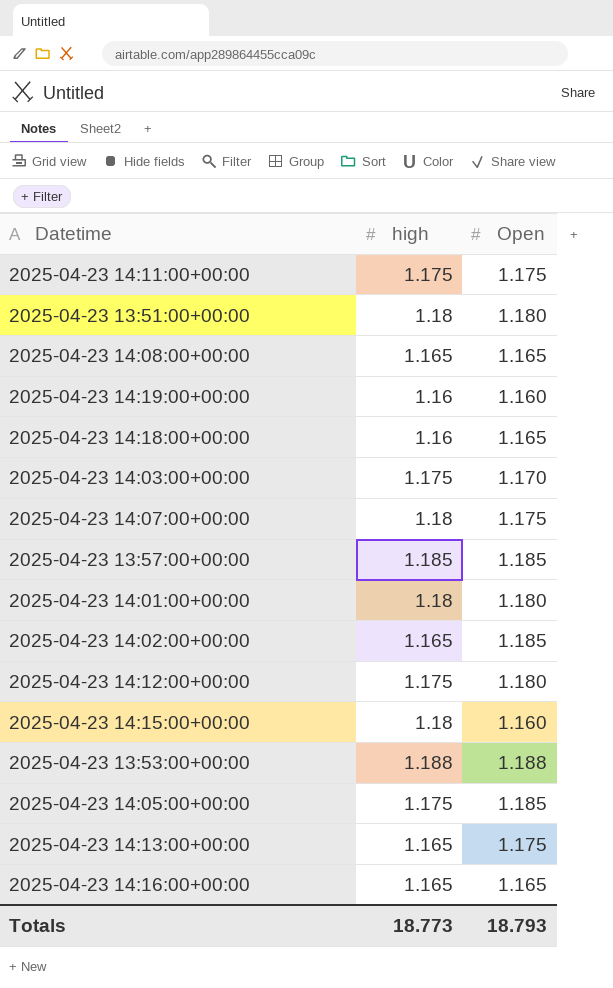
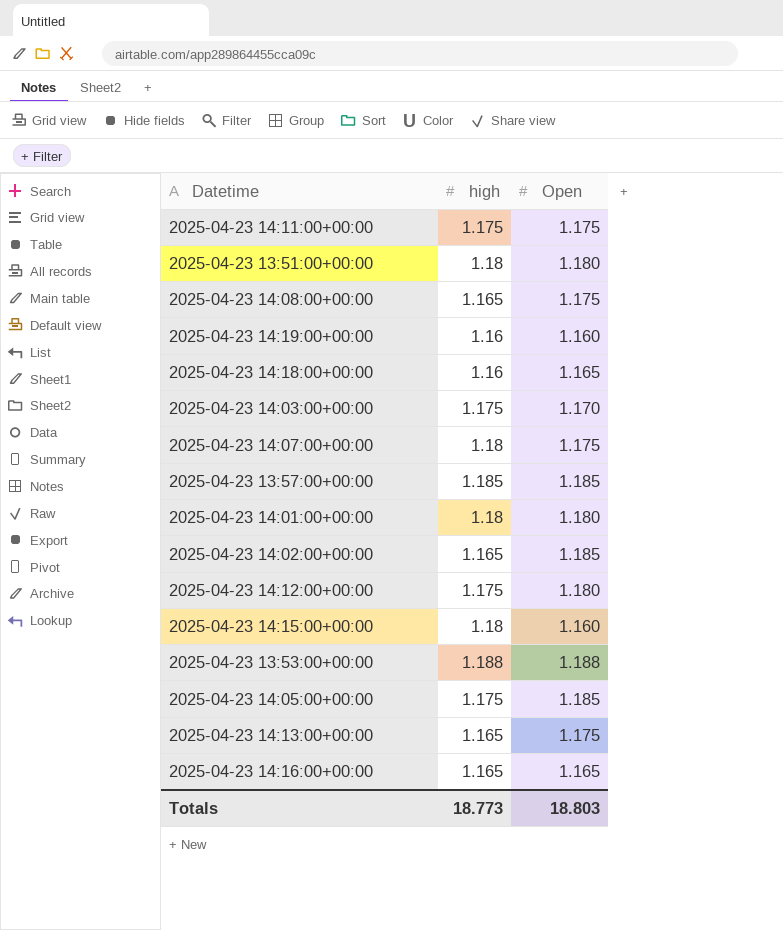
2025-04-23 14:08:00+00:00 | Open: 1.165 -> 1.175
Totals | Open: 18.793 -> 18.803

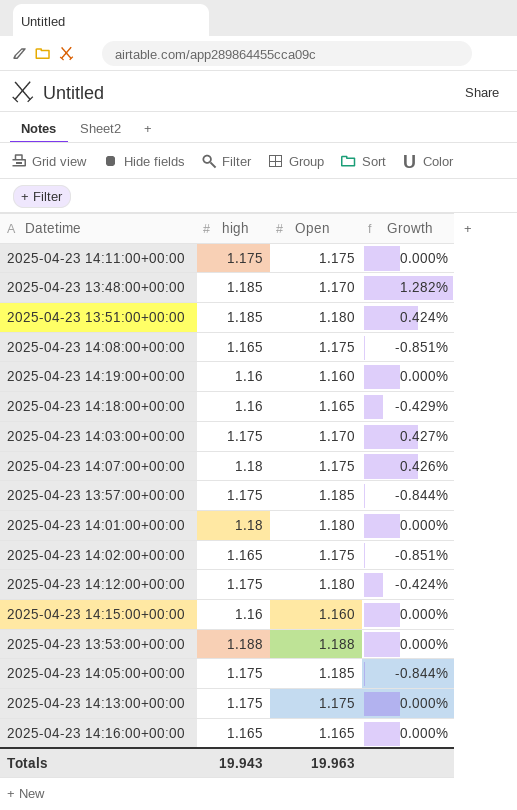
column Growth | formula: none -> ([high] - [Open]) / [Open]
row 2025-04-23 13:48:00+00:00: none -> 1.185 | 1.170 | 1.282%
2025-04-23 13:51:00+00:00 | high: 1.18 -> 1.185
2025-04-23 13:57:00+00:00 | high: 1.185 -> 1.175
2025-04-23 14:02:00+00:00 | Open: 1.185 -> 1.175
2025-04-23 14:15:00+00:00 | high: 1.18 -> 1.16
2025-04-23 14:13:00+00:00 | high: 1.165 -> 1.175
Totals | high: 18.773 -> 19.943
Totals | Open: 18.803 -> 19.963

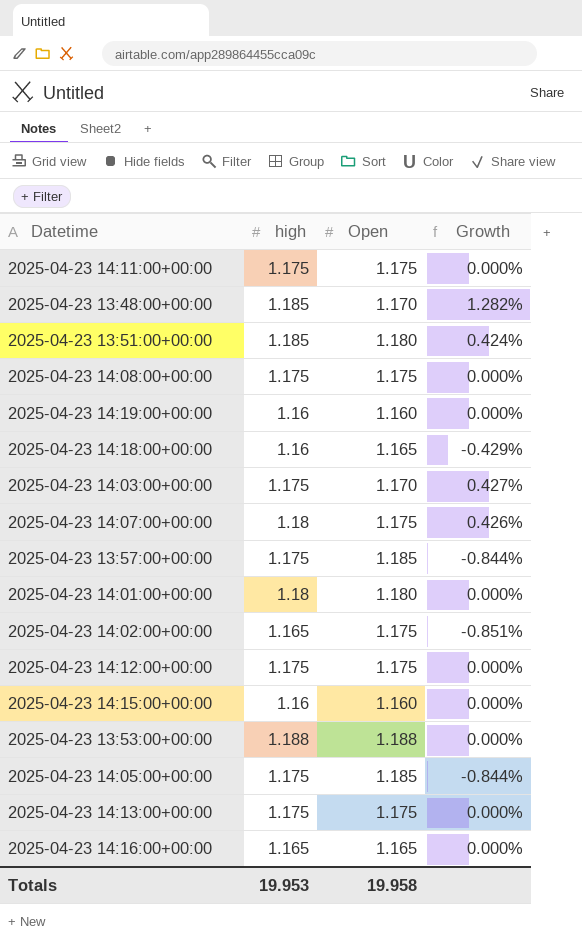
2025-04-23 14:08:00+00:00 | high: 1.165 -> 1.175
2025-04-23 14:08:00+00:00 | Growth: -0.851% -> 0.000%
2025-04-23 14:12:00+00:00 | Open: 1.180 -> 1.175
2025-04-23 14:12:00+00:00 | Growth: -0.424% -> 0.000%
Totals | high: 19.943 -> 19.953
Totals | Open: 19.963 -> 19.958

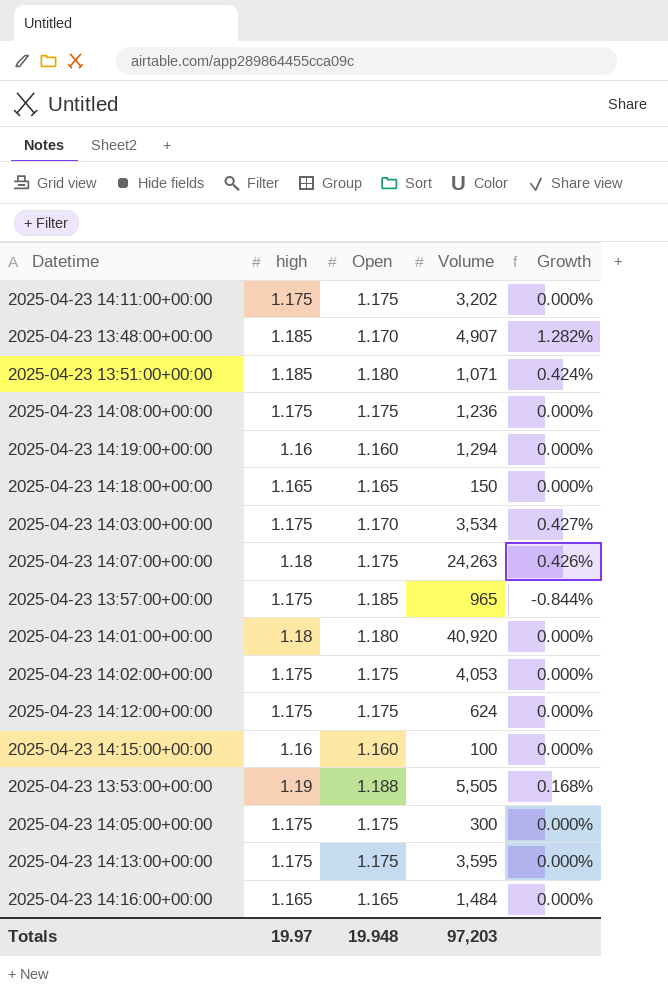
column Volume | position: none -> 4
2025-04-23 14:18:00+00:00 | high: 1.16 -> 1.165
2025-04-23 14:18:00+00:00 | Growth: -0.429% -> 0.000%
2025-04-23 14:02:00+00:00 | high: 1.165 -> 1.175
2025-04-23 14:02:00+00:00 | Growth: -0.851% -> 0.000%
2025-04-23 13:53:00+00:00 | high: 1.188 -> 1.19
2025-04-23 13:53:00+00:00 | Growth: 0.000% -> 0.168%
2025-04-23 14:05:00+00:00 | Open: 1.185 -> 1.175
2025-04-23 14:05:00+00:00 | Growth: -0.844% -> 0.000%
Totals | high: 19.953 -> 19.97
Totals | Open: 19.958 -> 19.948

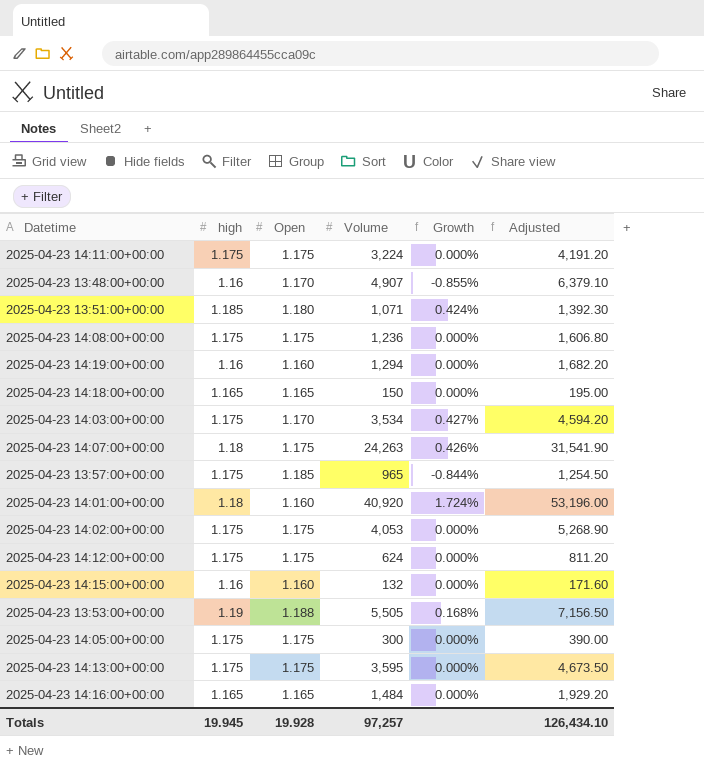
column Adjusted | formula: none -> [Volume] * 1.3
2025-04-23 14:11:00+00:00 | Volume: 3,202 -> 3,224
2025-04-23 13:48:00+00:00 | high: 1.185 -> 1.16
2025-04-23 13:48:00+00:00 | Growth: 1.282% -> -0.855%
2025-04-23 14:01:00+00:00 | Open: 1.180 -> 1.160
2025-04-23 14:01:00+00:00 | Growth: 0.000% -> 1.724%
2025-04-23 14:15:00+00:00 | Volume: 100 -> 132
Totals | high: 19.97 -> 19.945
Totals | Open: 19.948 -> 19.928
Totals | Volume: 97,203 -> 97,257

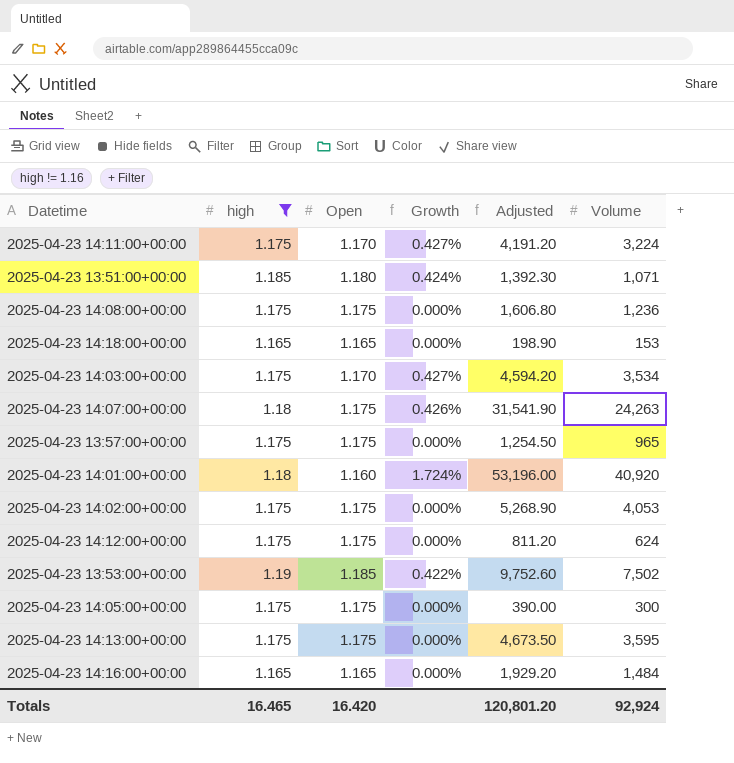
filter: none -> high != 1.16
column Volume | position: 4 -> 6
2025-04-23 14:11:00+00:00 | Open: 1.175 -> 1.170
2025-04-23 14:11:00+00:00 | Growth: 0.000% -> 0.427%
2025-04-23 14:18:00+00:00 | Adjusted: 195.00 -> 198.90
2025-04-23 14:18:00+00:00 | Volume: 150 -> 153
2025-04-23 13:57:00+00:00 | Open: 1.185 -> 1.175
2025-04-23 13:57:00+00:00 | Growth: -0.844% -> 0.000%
2025-04-23 13:53:00+00:00 | Open: 1.188 -> 1.185
2025-04-23 13:53:00+00:00 | Growth: 0.168% -> 0.422%
2025-04-23 13:53:00+00:00 | Adjusted: 7,156.50 -> 9,752.60
2025-04-23 13:53:00+00:00 | Volume: 5,505 -> 7,502
Totals | high: 19.945 -> 16.465
Totals | Open: 19.928 -> 16.420
Totals | Adjusted: 126,434.10 -> 120,801.20
Totals | Volume: 97,257 -> 92,924

